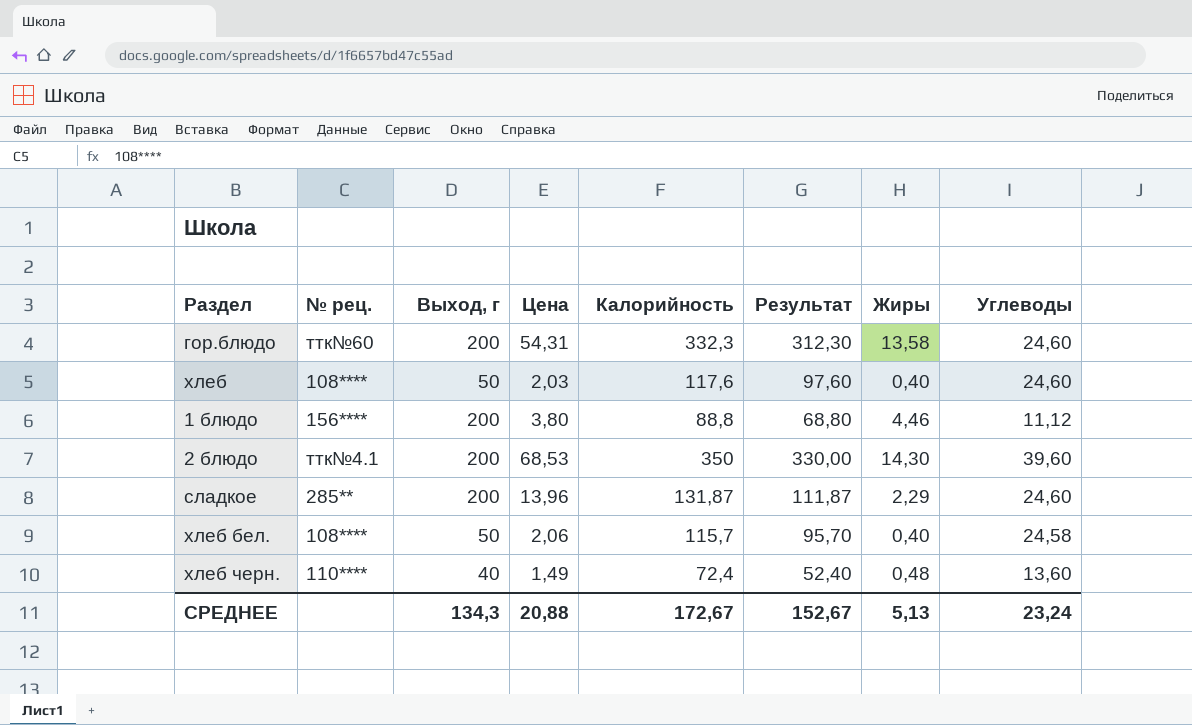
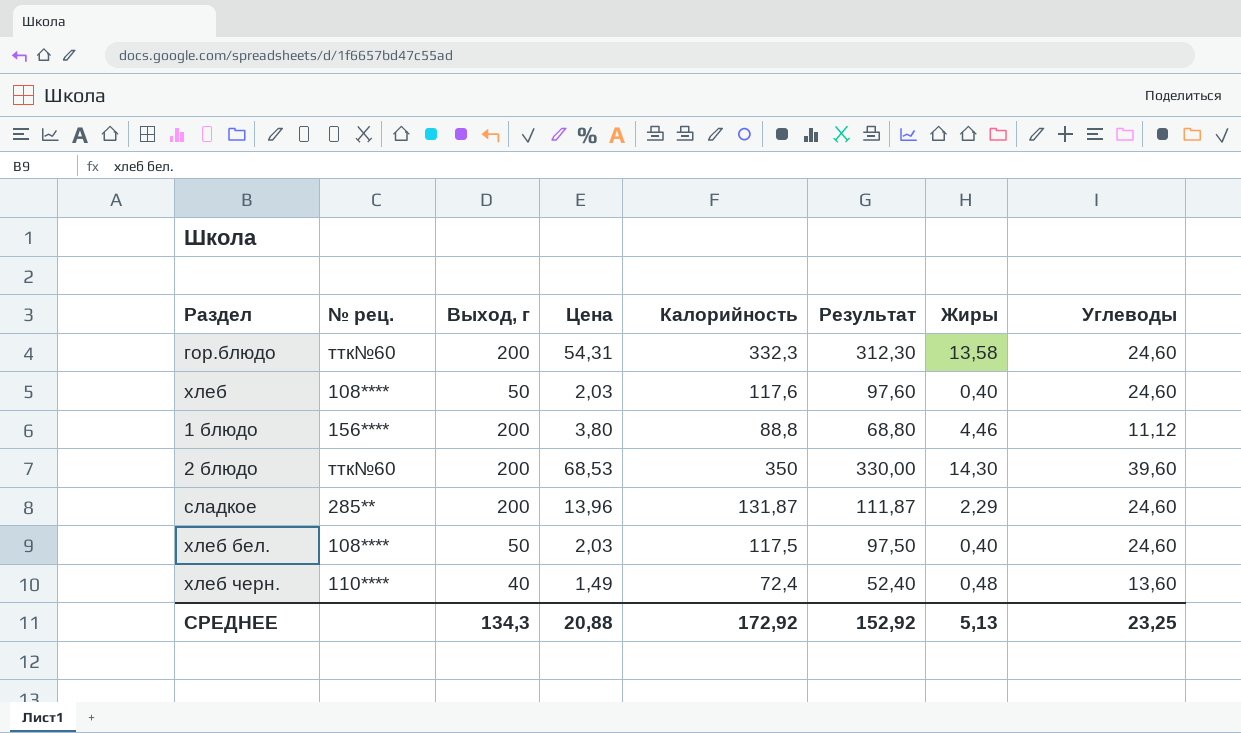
2 блюдо | № рец.: ттк№4.1 -> ттк№60
хлеб бел. | Цена: 2,06 -> 2,03
хлеб бел. | Калорийность: 115,7 -> 117,5
хлеб бел. | Результат: 95,70 -> 97,50
хлеб бел. | Углеводы: 24,58 -> 24,60
СРЕДНЕЕ | Калорийность: 172,67 -> 172,92
СРЕДНЕЕ | Результат: 152,67 -> 152,92
СРЕДНЕЕ | Углеводы: 23,24 -> 23,25

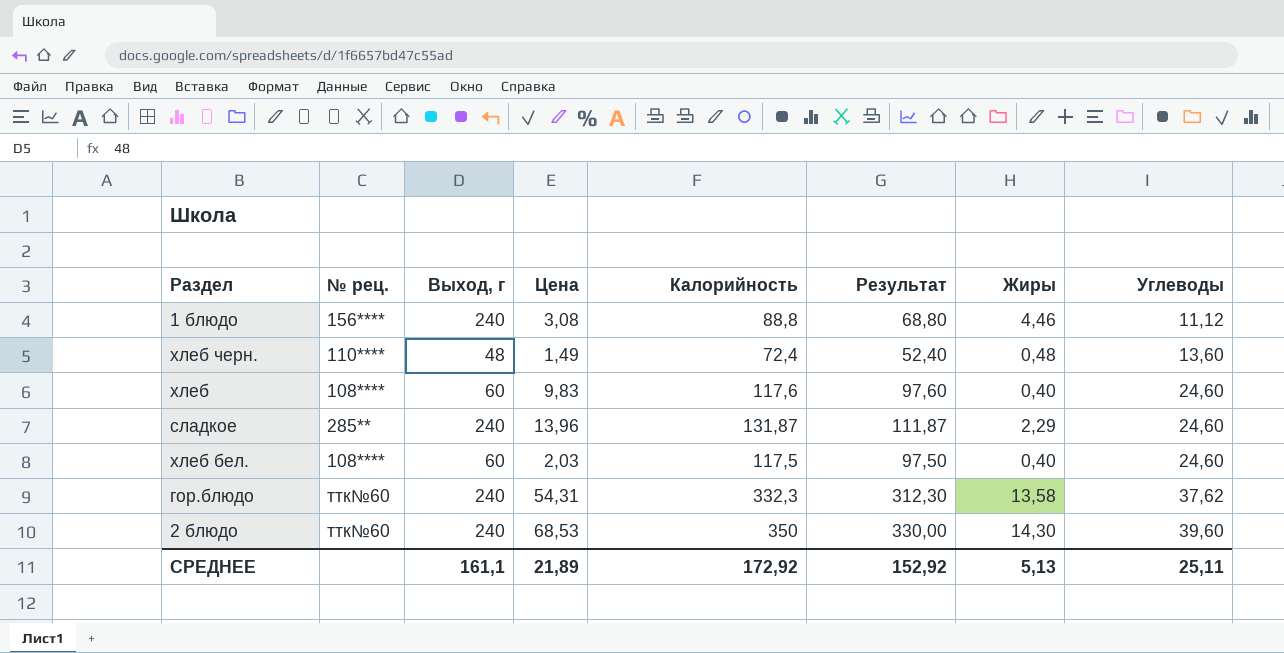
row order: none -> Углеводы ascending
1 блюдо | Выход, г: 200 -> 240
1 блюдо | Цена: 3,80 -> 3,08
хлеб черн. | Выход, г: 40 -> 48
хлеб | Выход, г: 50 -> 60
хлеб | Цена: 2,03 -> 9,83
сладкое | Выход, г: 200 -> 240
хлеб бел. | Выход, г: 50 -> 60
гор.блюдо | Выход, г: 200 -> 240
гор.блюдо | Углеводы: 24,60 -> 37,62
2 блюдо | Выход, г: 200 -> 240
СРЕДНЕЕ | Выход, г: 134,3 -> 161,1
СРЕДНЕЕ | Цена: 20,88 -> 21,89
СРЕДНЕЕ | Углеводы: 23,25 -> 25,11

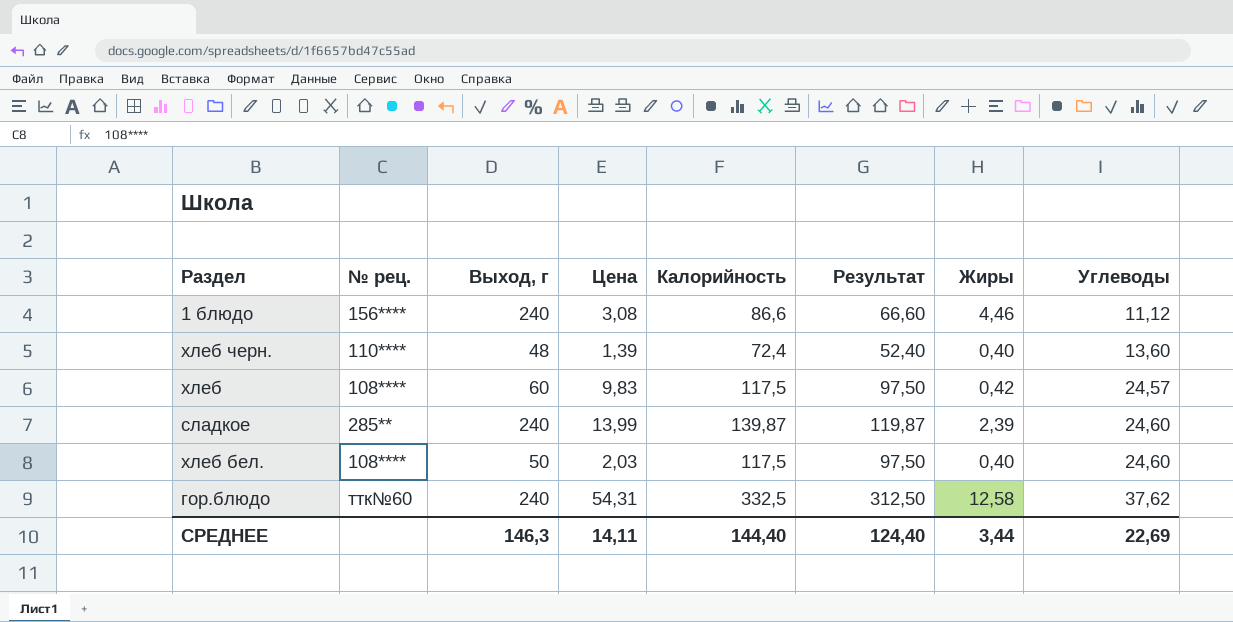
row 2 блюдо: ттк№60 | 240 | 68,53 | 350 | 330,00 | 14,30 | 39,60 -> none
1 блюдо | Калорийность: 88,8 -> 86,6
1 блюдо | Результат: 68,80 -> 66,60
хлеб черн. | Цена: 1,49 -> 1,39
хлеб черн. | Жиры: 0,48 -> 0,40
хлеб | Калорийность: 117,6 -> 117,5
хлеб | Результат: 97,60 -> 97,50
хлеб | Жиры: 0,40 -> 0,42
хлеб | Углеводы: 24,60 -> 24,57
сладкое | Цена: 13,96 -> 13,99
сладкое | Калорийность: 131,87 -> 139,87
сладкое | Результат: 111,87 -> 119,87
сладкое | Жиры: 2,29 -> 2,39
хлеб бел. | Выход, г: 60 -> 50
гор.блюдо | Калорийность: 332,3 -> 332,5
гор.блюдо | Результат: 312,30 -> 312,50
гор.блюдо | Жиры: 13,58 -> 12,58
СРЕДНЕЕ | Выход, г: 161,1 -> 146,3
СРЕДНЕЕ | Цена: 21,89 -> 14,11
СРЕДНЕЕ | Калорийность: 172,92 -> 144,40
СРЕДНЕЕ | Результат: 152,92 -> 124,40
СРЕДНЕЕ | Жиры: 5,13 -> 3,44
СРЕДНЕЕ | Углеводы: 25,11 -> 22,69

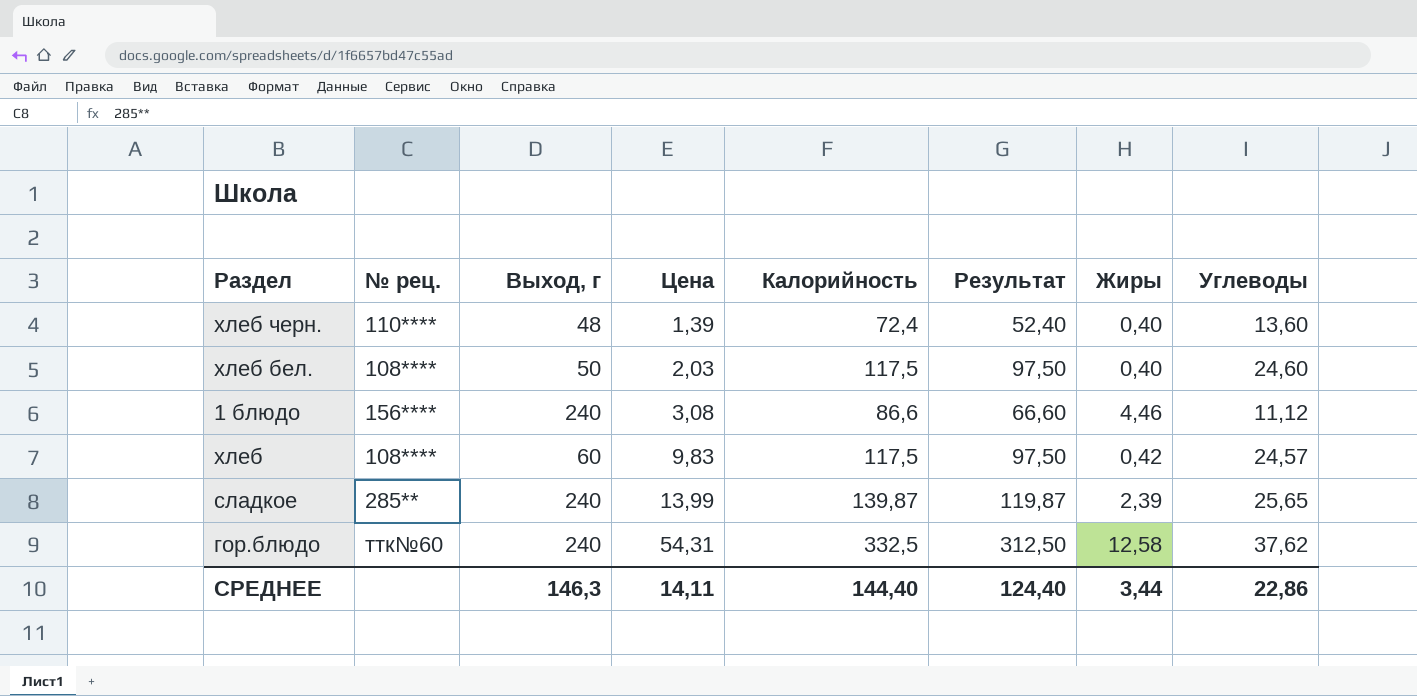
row order: Углеводы ascending -> Цена ascending
сладкое | Углеводы: 24,60 -> 25,65
СРЕДНЕЕ | Углеводы: 22,69 -> 22,86

